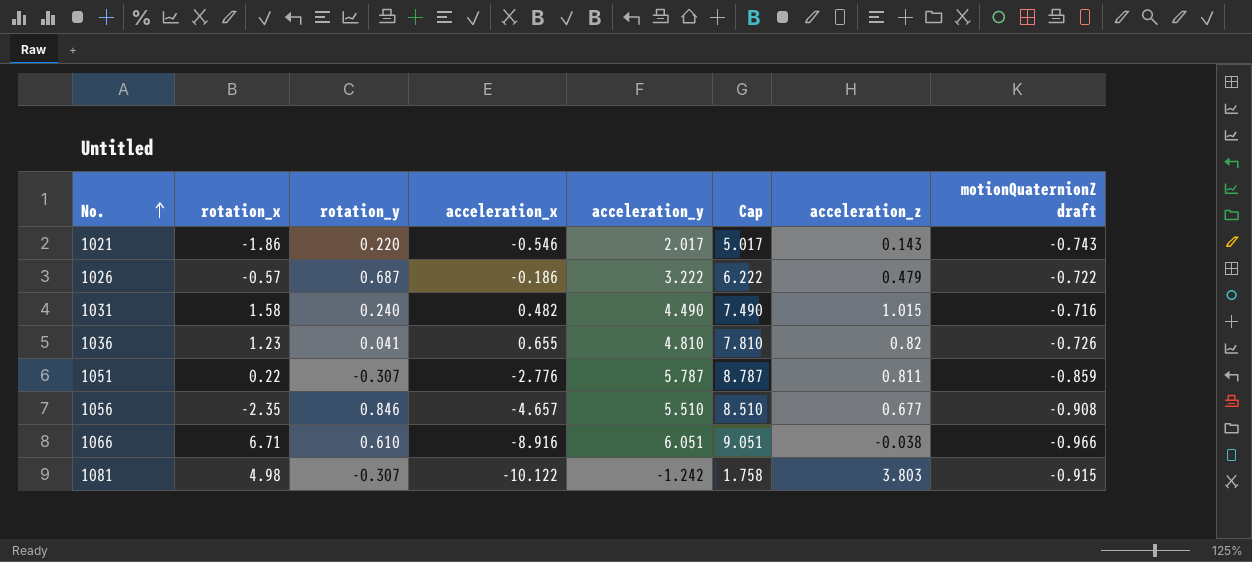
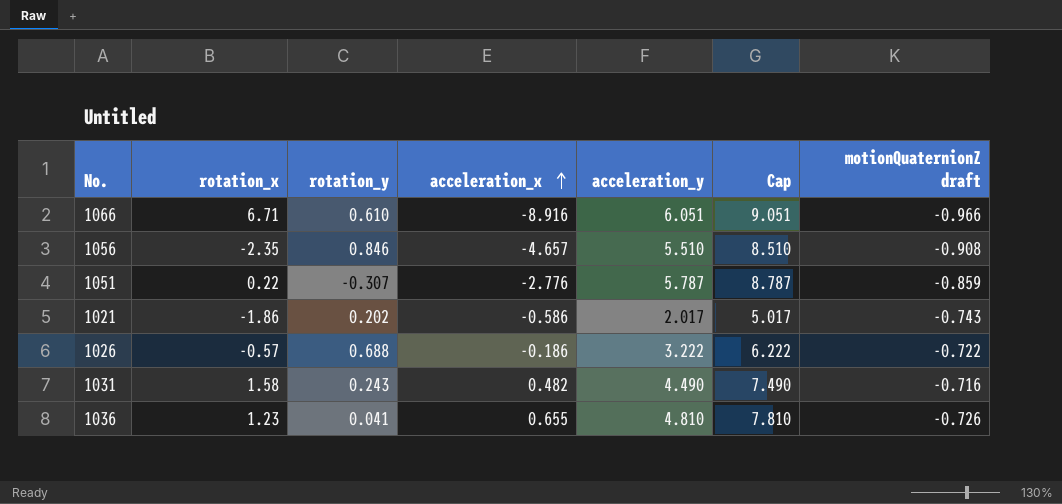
row order: No. ascending -> acceleration_x ascending
column acceleration_z | position: 7 -> none
row 1081: 4.98 | -0.307 | -10.122 | -1.242 | 1.758 | 3.803 | -0.915 -> none
1021 | rotation_y: 0.220 -> 0.202
1021 | acceleration_x: -0.546 -> -0.586
1026 | rotation_y: 0.687 -> 0.688
1031 | rotation_y: 0.240 -> 0.243

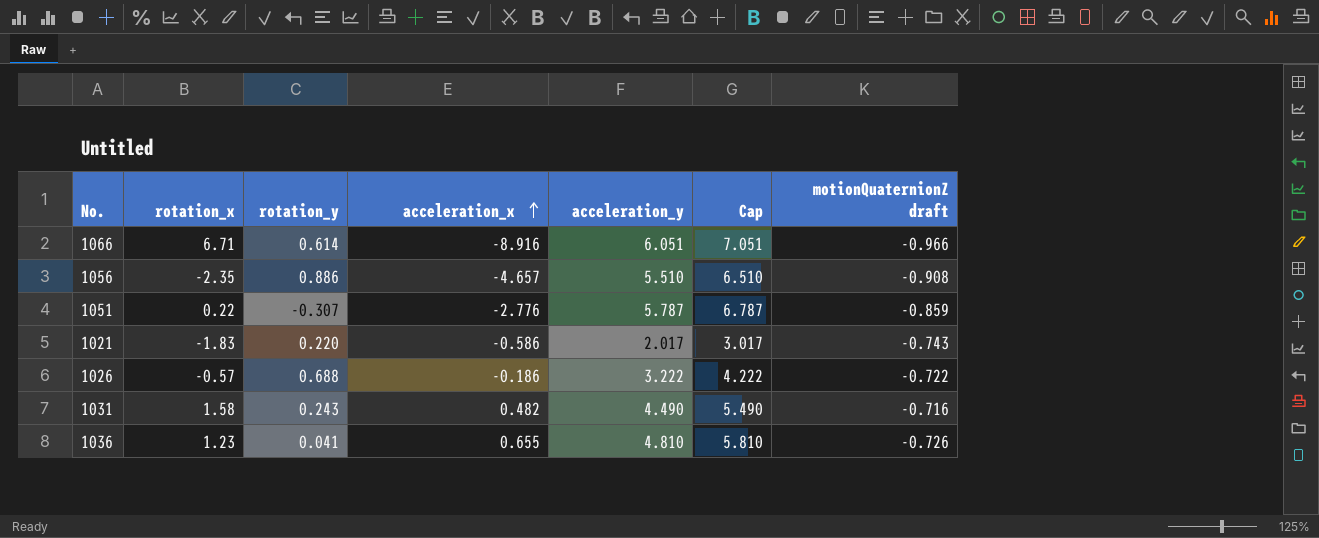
column Cap | formula: [acceleration_y] + 3 -> [acceleration_y] + 1
1066 | rotation_y: 0.610 -> 0.614
1056 | rotation_y: 0.846 -> 0.886
1021 | rotation_x: -1.86 -> -1.83
1021 | rotation_y: 0.202 -> 0.220

